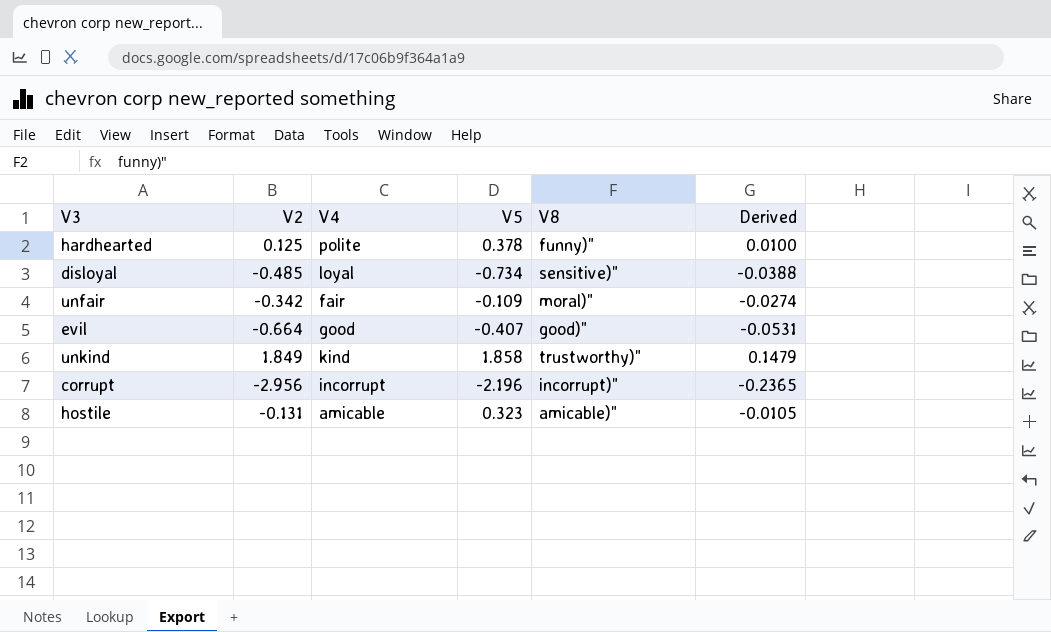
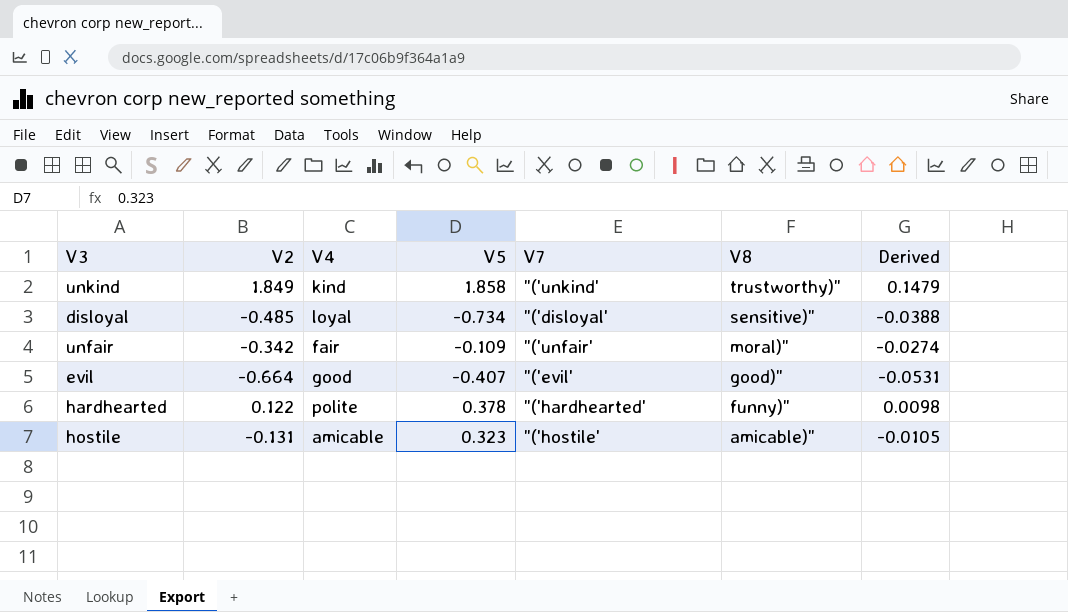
row order: none -> V8 descending
column V7 | position: none -> 5
row corrupt: -2.956 | incorrupt | -2.196 | incorrupt)" | -0.2365 -> none
hardhearted | V2: 0.125 -> 0.122
hardhearted | Derived: 0.0100 -> 0.0098

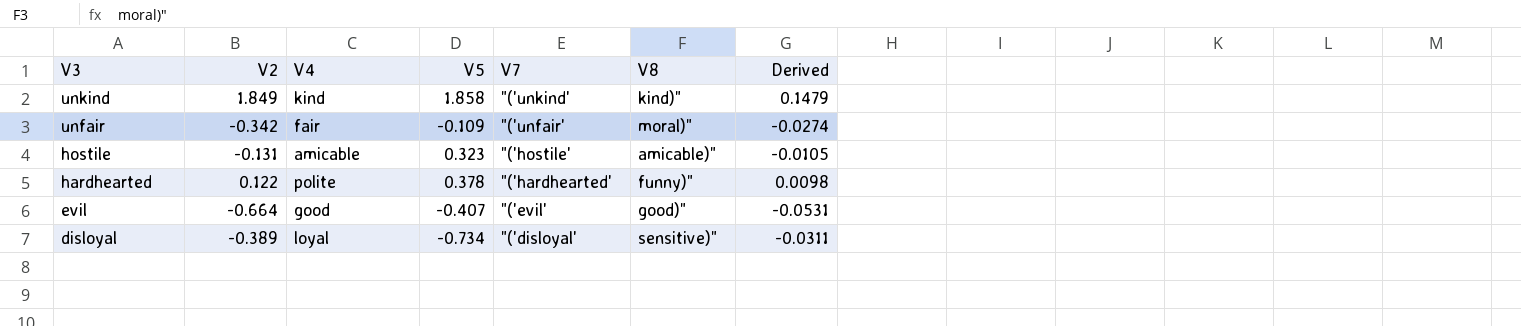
row order: V8 descending -> V3 descending
unkind | V8: trustworthy)" -> kind)"
disloyal | V2: -0.485 -> -0.389
disloyal | Derived: -0.0388 -> -0.0311

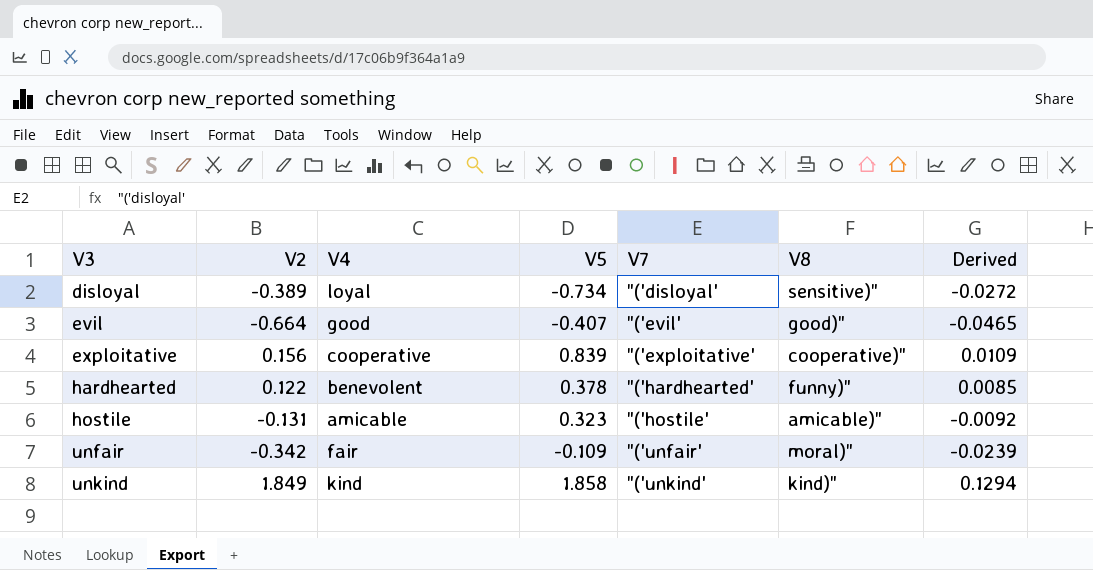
row order: V3 descending -> V3 ascending
column Derived | formula: [V2] * 0.08 -> [V2] * 0.07
row exploitative: none -> 0.156 | cooperative | 0.839 | "('exploitative' | cooperative)" | 0.0109
hardhearted | V4: polite -> benevolent

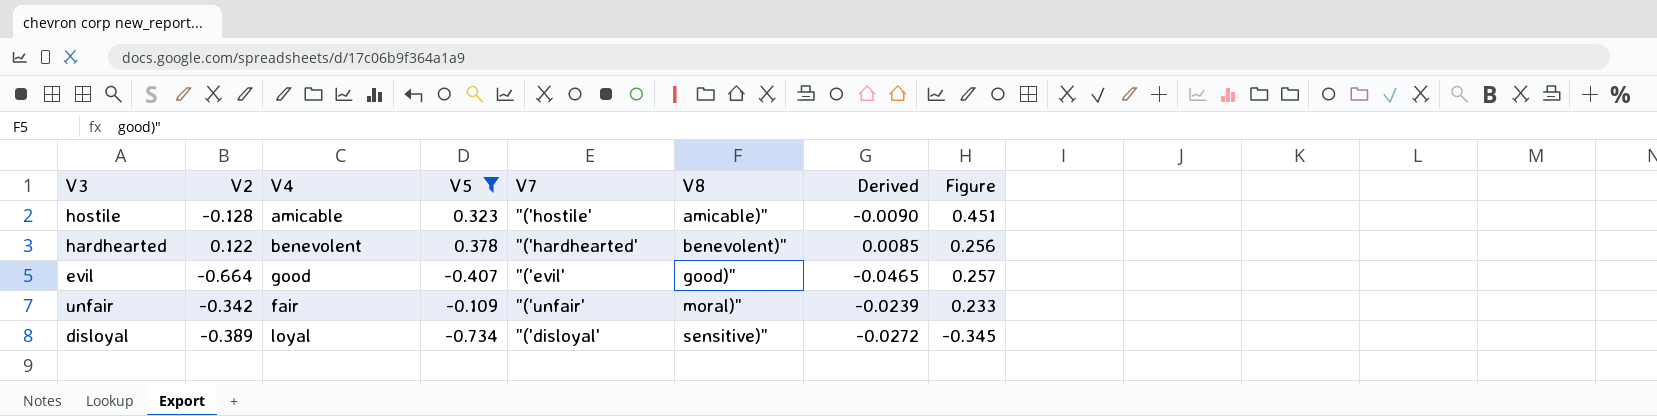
filter: none -> V5 <= 0.378
row order: V3 ascending -> V8 ascending
column Figure | formula: none -> [V5] - [V2]
hostile | V2: -0.131 -> -0.128
hostile | Derived: -0.0092 -> -0.0090
hardhearted | V8: funny)" -> benevolent)"

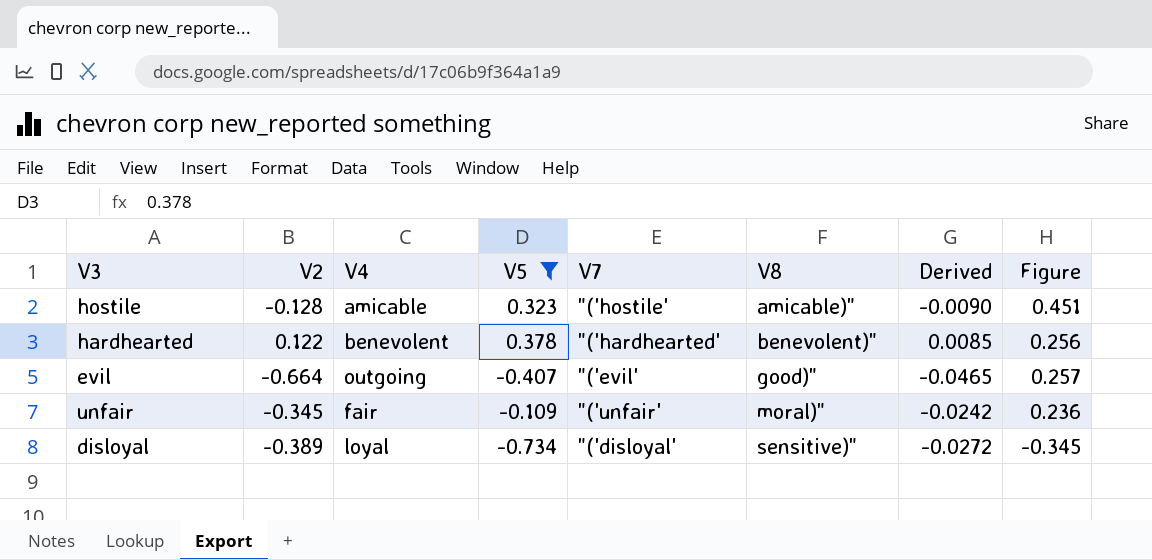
evil | V4: good -> outgoing
unfair | V2: -0.342 -> -0.345
unfair | Derived: -0.0239 -> -0.0242
unfair | Figure: 0.233 -> 0.236

